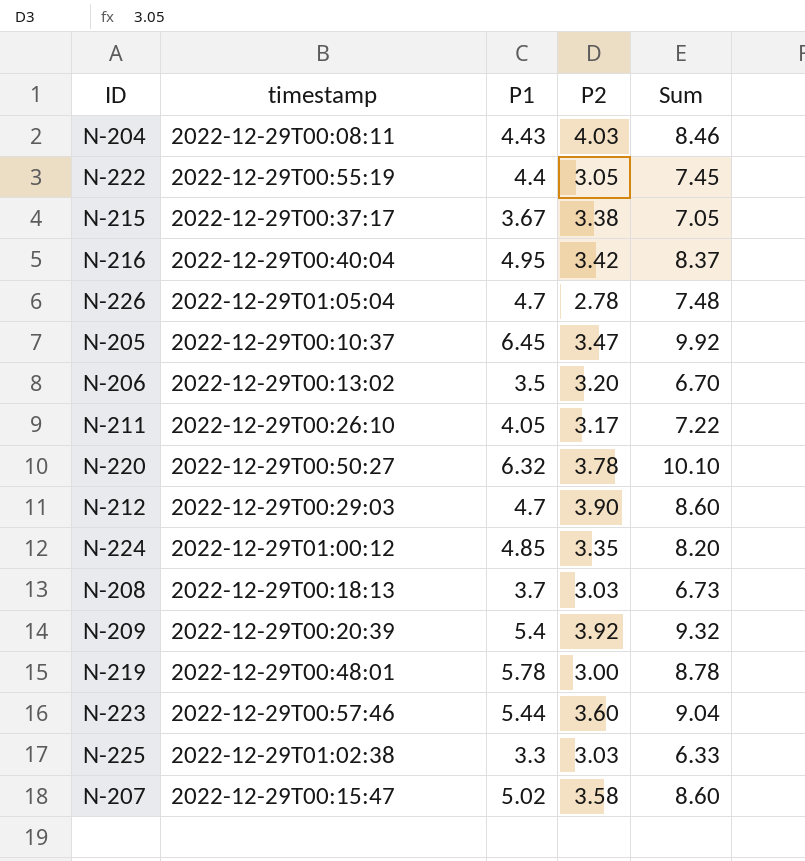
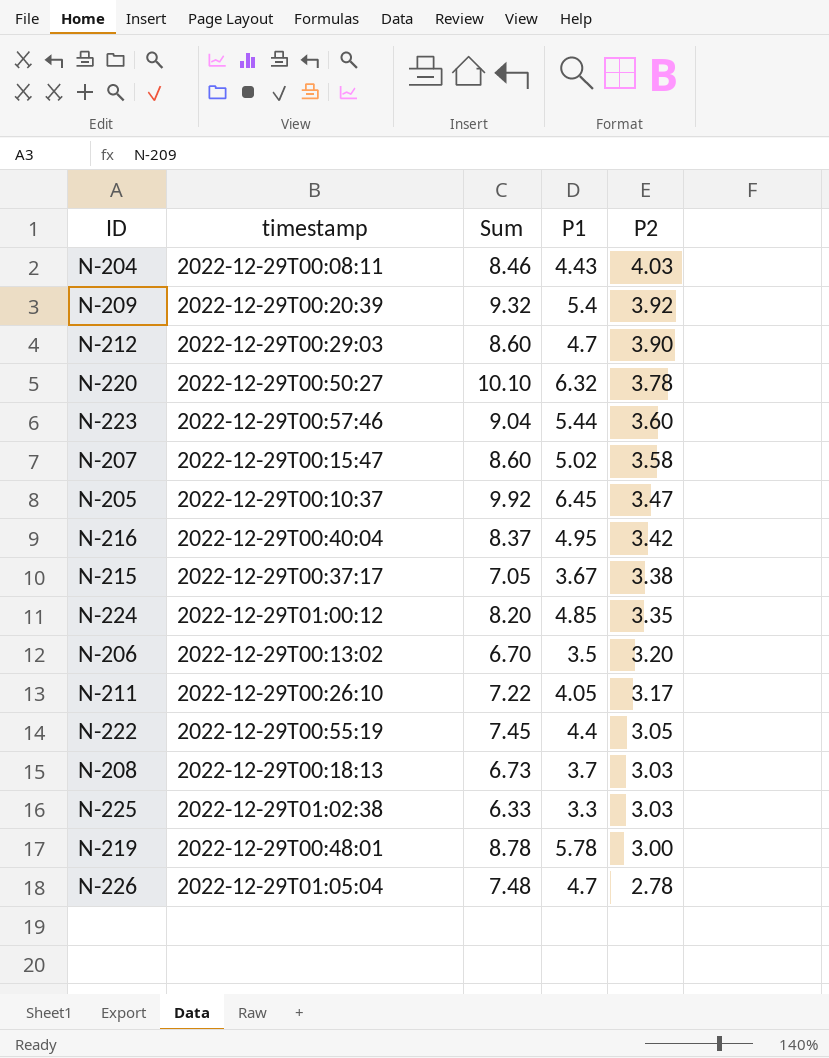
row order: none -> P2 descending
column Sum | position: 5 -> 3

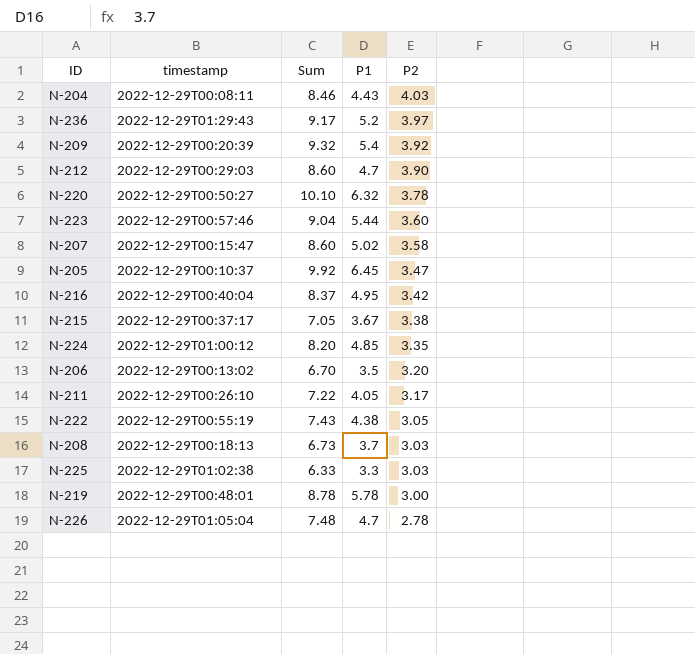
row N-236: none -> 2022-12-29T01:29:43 | 9.17 | 5.2 | 3.97
N-222 | Sum: 7.45 -> 7.43
N-222 | P1: 4.4 -> 4.38

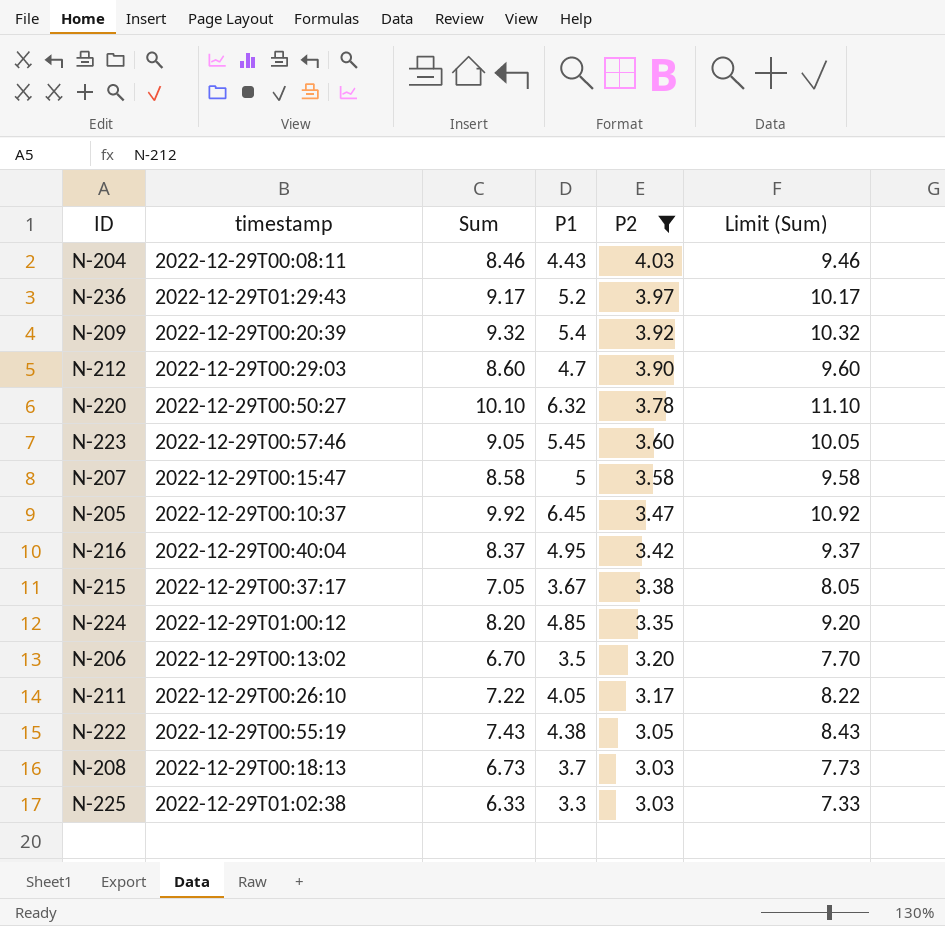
filter: none -> P2 >= 3.03
column Limit (Sum) | formula: none -> [Sum] + 1
N-223 | Sum: 9.04 -> 9.05
N-223 | P1: 5.44 -> 5.45
N-207 | Sum: 8.60 -> 8.58
N-207 | P1: 5.02 -> 5

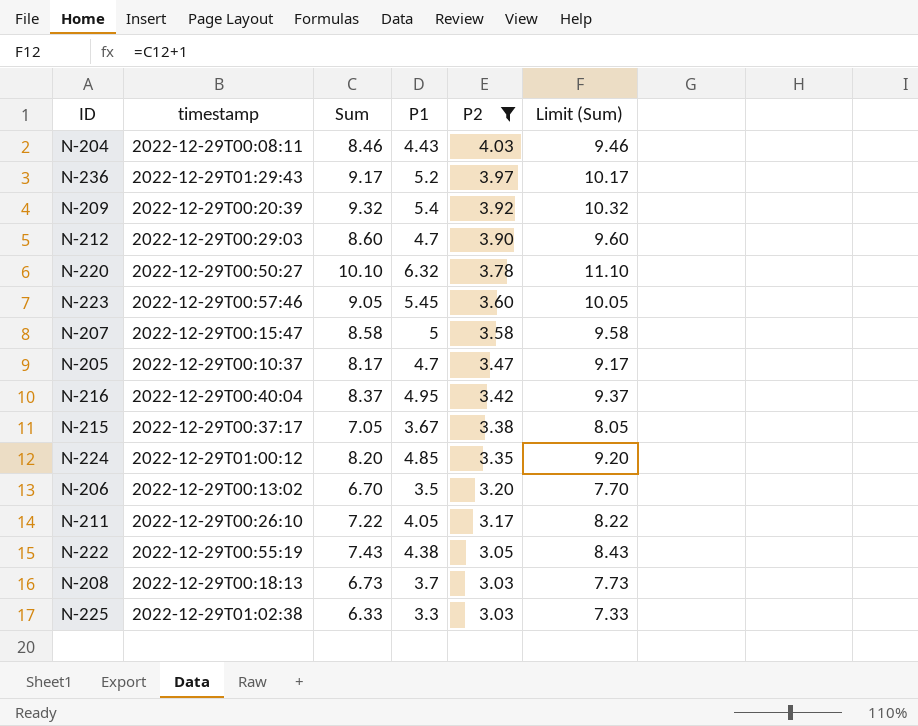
N-205 | Sum: 9.92 -> 8.17
N-205 | P1: 6.45 -> 4.7
N-205 | Limit (Sum): 10.92 -> 9.17

